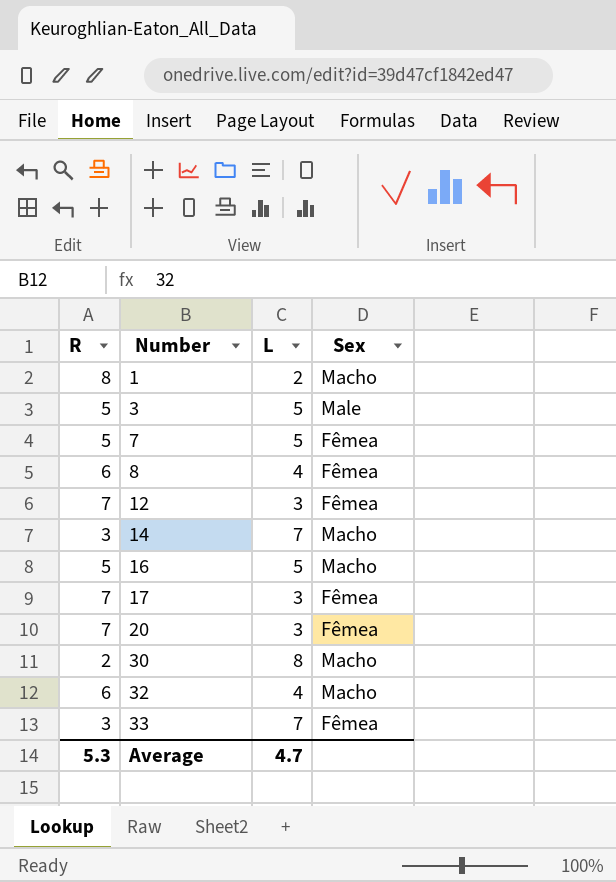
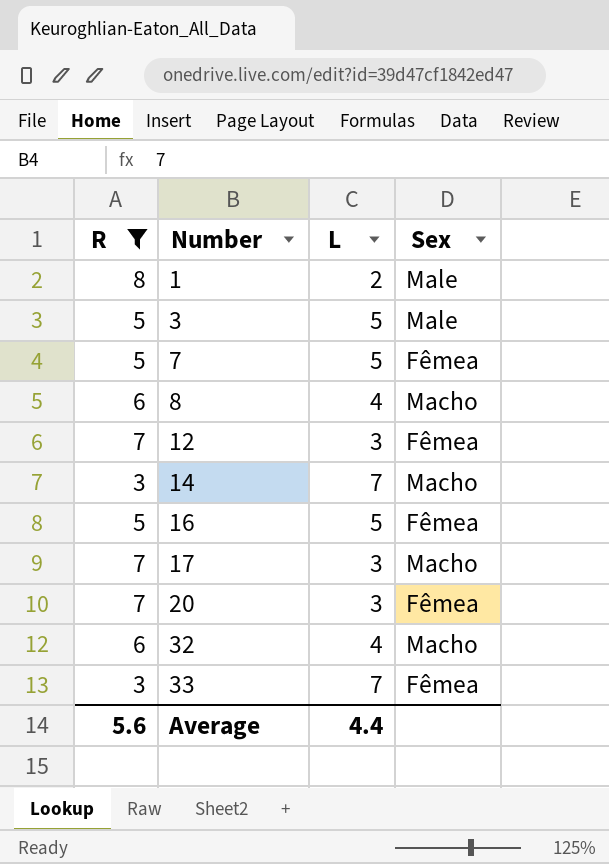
filter: none -> R != 2
1 | Sex: Macho -> Male
8 | Sex: Fêmea -> Macho
16 | Sex: Macho -> Fêmea
17 | Sex: Fêmea -> Macho
Average | R: 5.3 -> 5.6
Average | L: 4.7 -> 4.4

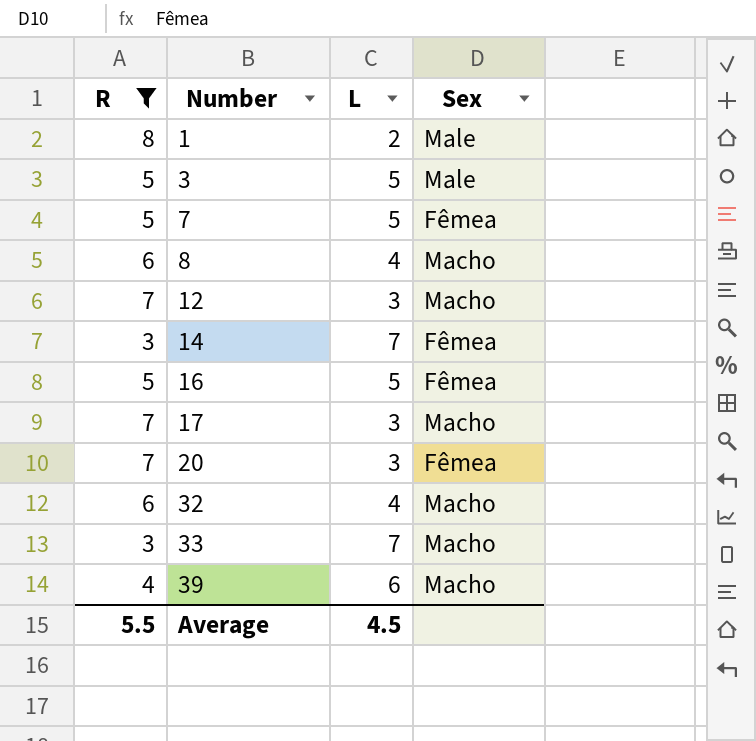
12 | Sex: Fêmea -> Macho
14 | Sex: Macho -> Fêmea
33 | Sex: Fêmea -> Macho
row 39: none -> 4 | 6 | Macho
Average | R: 5.6 -> 5.5
Average | L: 4.4 -> 4.5

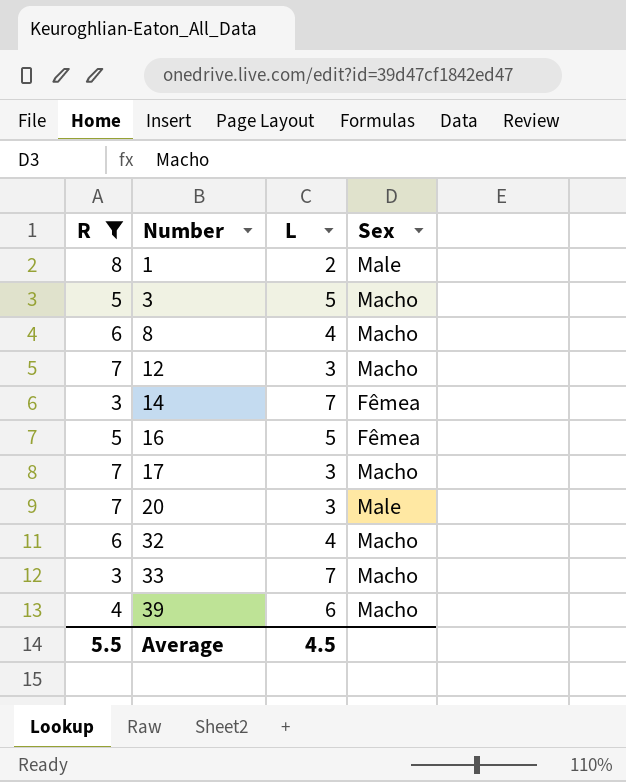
row 7: 5 | 5 | Fêmea -> none
3 | Sex: Male -> Macho
20 | Sex: Fêmea -> Male

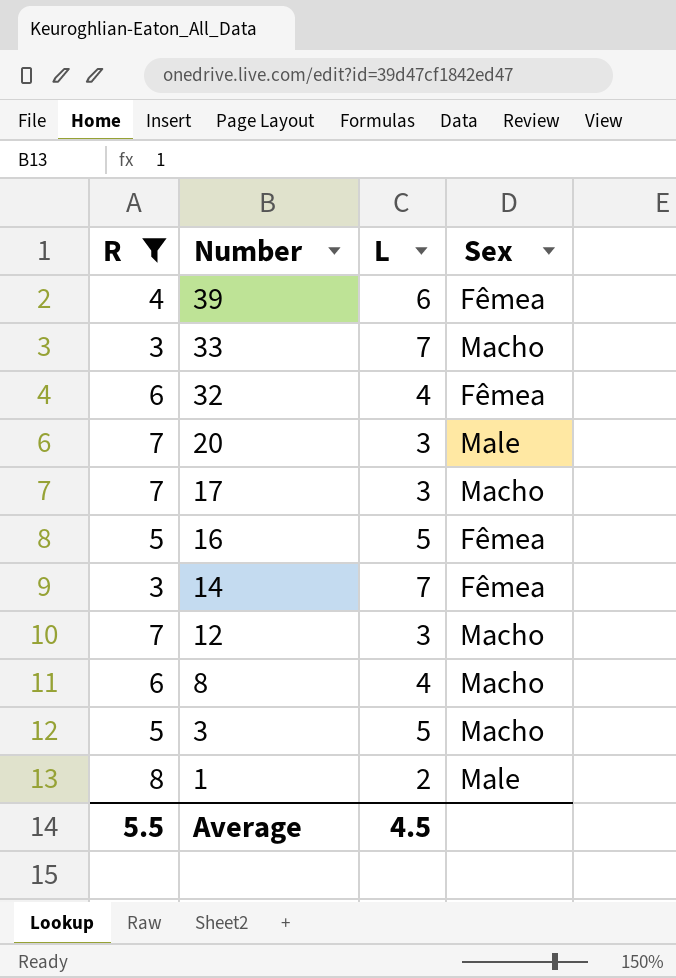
row order: Number ascending -> Number descending
39 | Sex: Macho -> Fêmea
32 | Sex: Macho -> Fêmea

